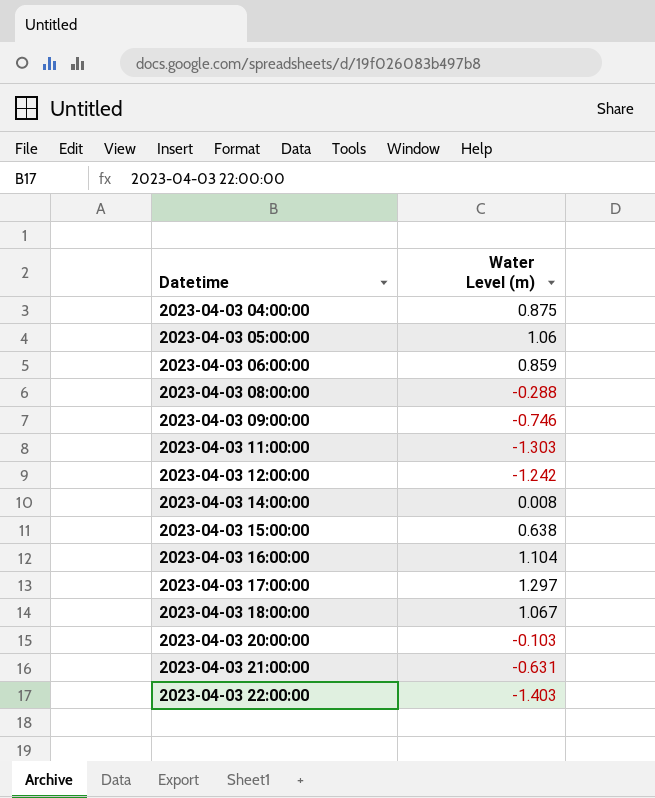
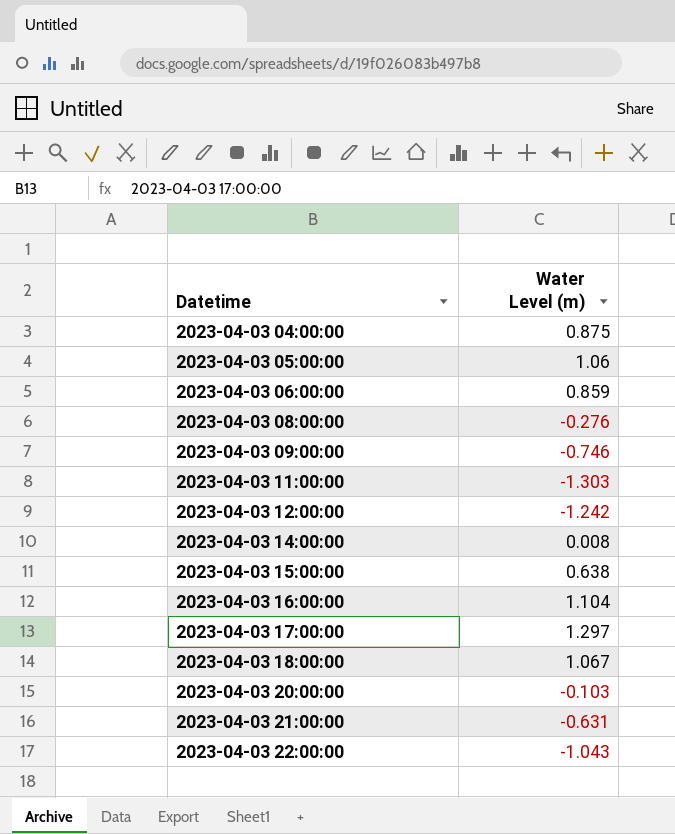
2023-04-03 08:00:00 | Water Level (m): -0.288 -> -0.276
2023-04-03 22:00:00 | Water Level (m): -1.403 -> -1.043

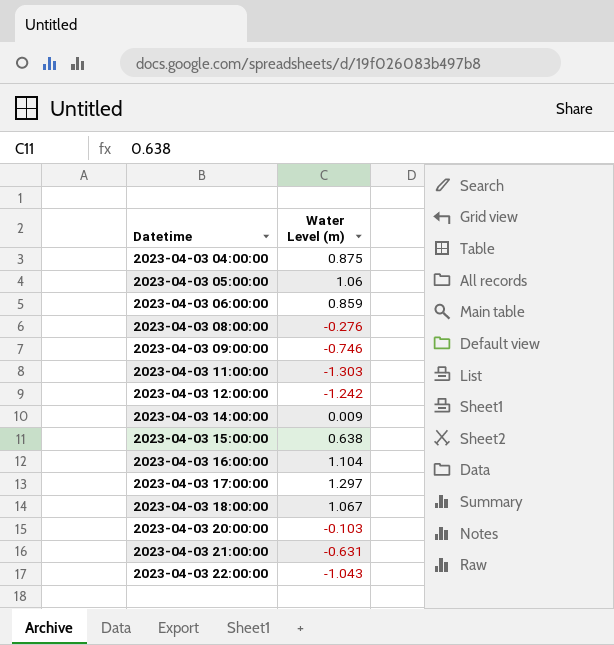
2023-04-03 14:00:00 | Water Level (m): 0.008 -> 0.009

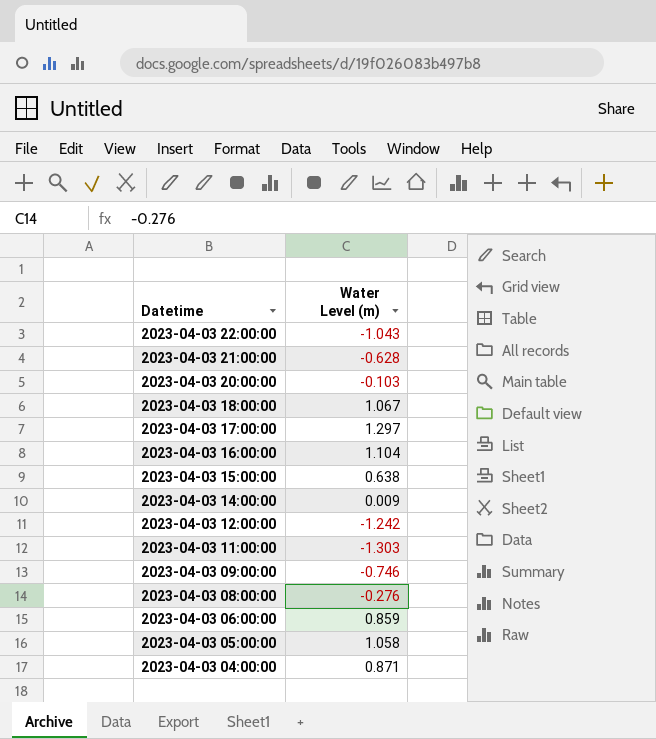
row order: Datetime ascending -> Datetime descending
2023-04-03 21:00:00 | Water Level (m): -0.631 -> -0.628
2023-04-03 05:00:00 | Water Level (m): 1.06 -> 1.058
2023-04-03 04:00:00 | Water Level (m): 0.875 -> 0.871

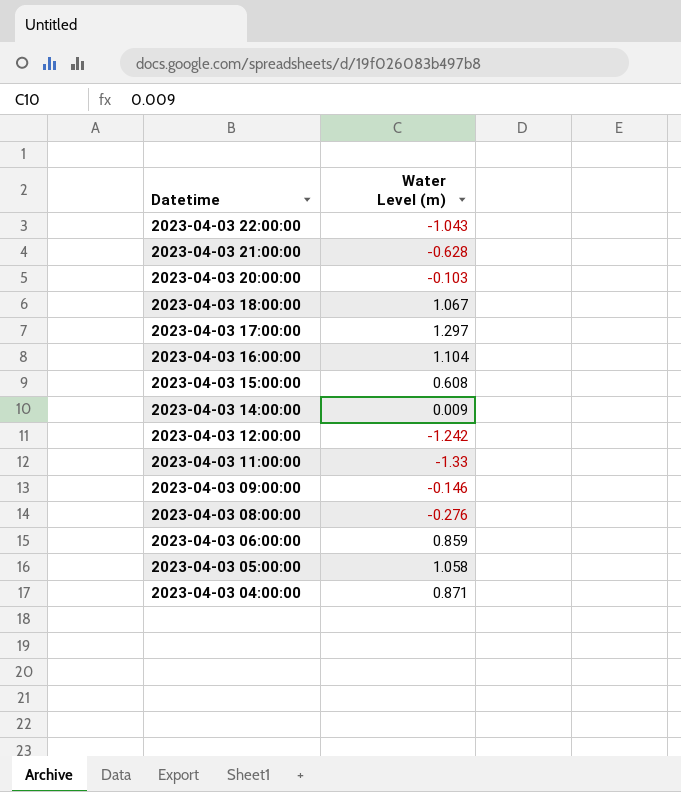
2023-04-03 15:00:00 | Water Level (m): 0.638 -> 0.608
2023-04-03 11:00:00 | Water Level (m): -1.303 -> -1.33
2023-04-03 09:00:00 | Water Level (m): -0.746 -> -0.146

